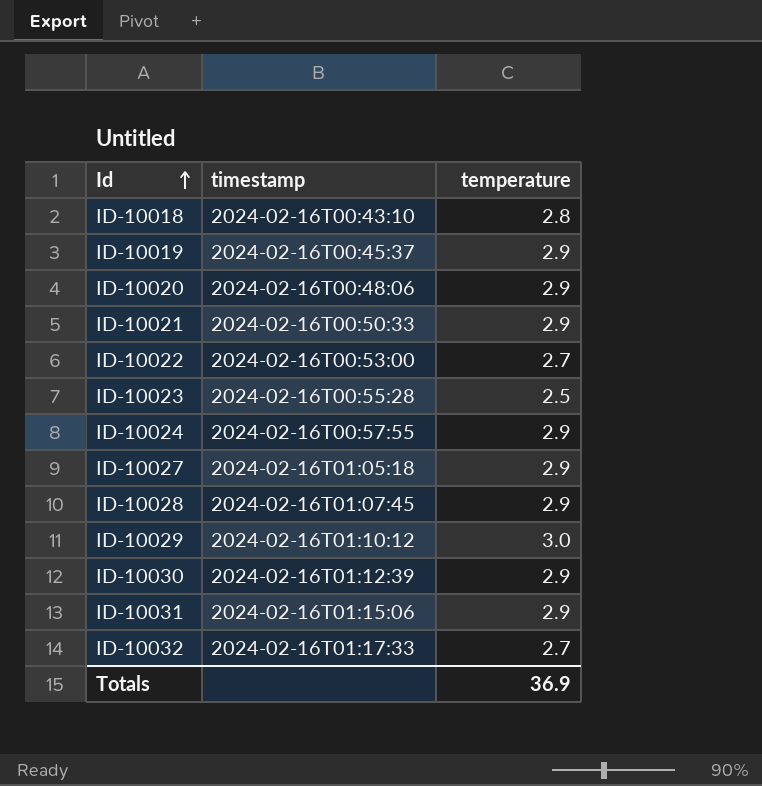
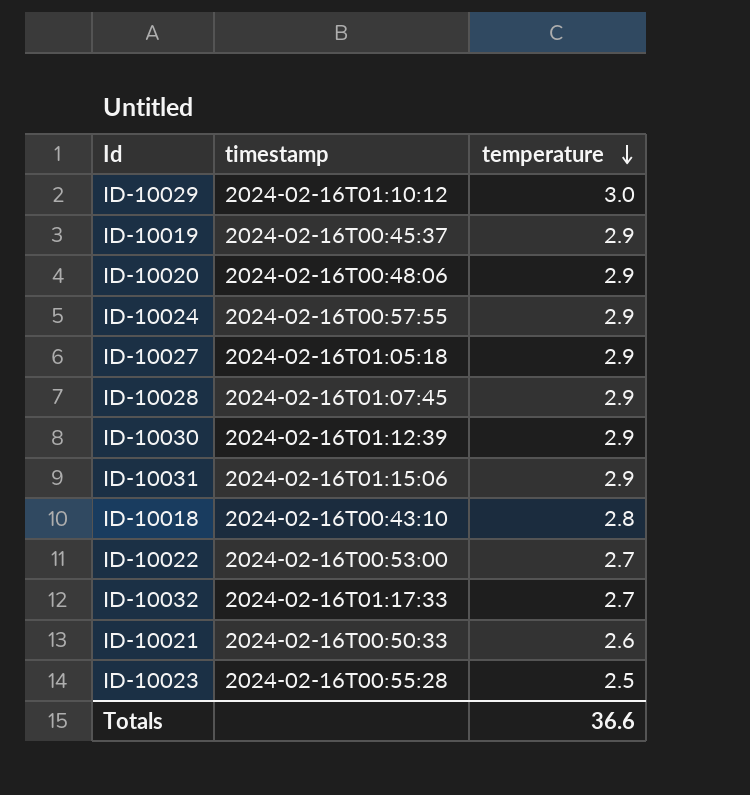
row order: Id ascending -> temperature descending
ID-10021 | temperature: 2.9 -> 2.6
Totals | temperature: 36.9 -> 36.6

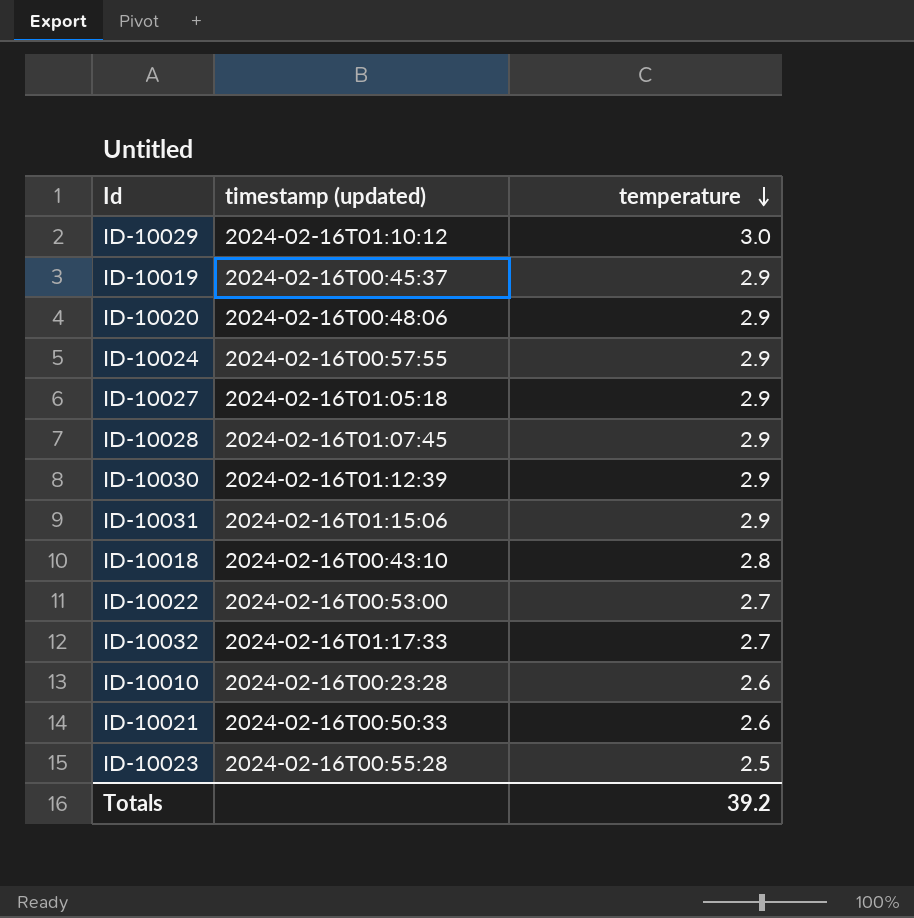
column name: timestamp -> timestamp (updated)
row ID-10010: none -> 2024-02-16T00:23:28 | 2.6
Totals | temperature: 36.6 -> 39.2

